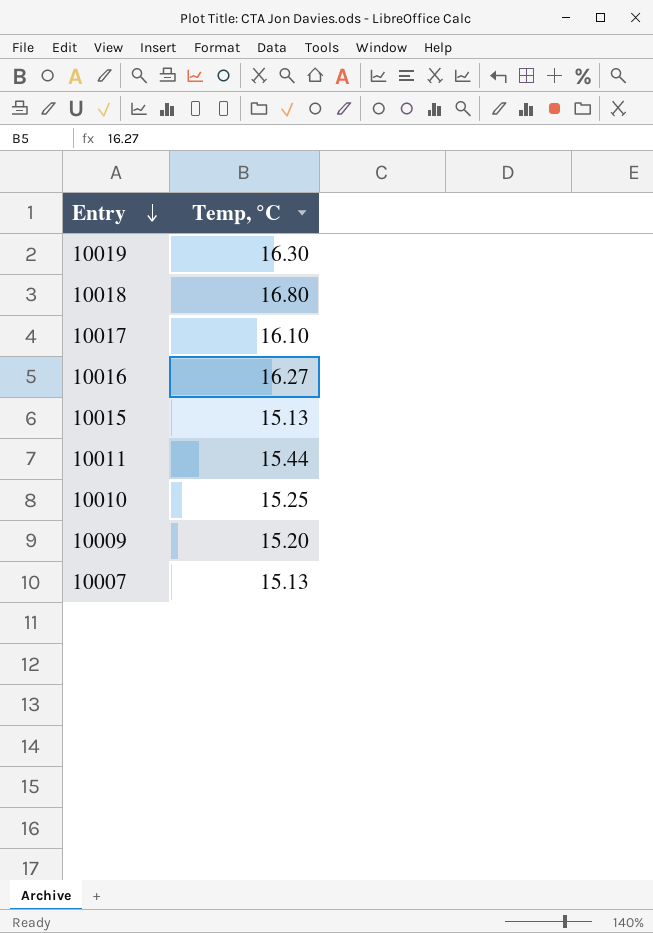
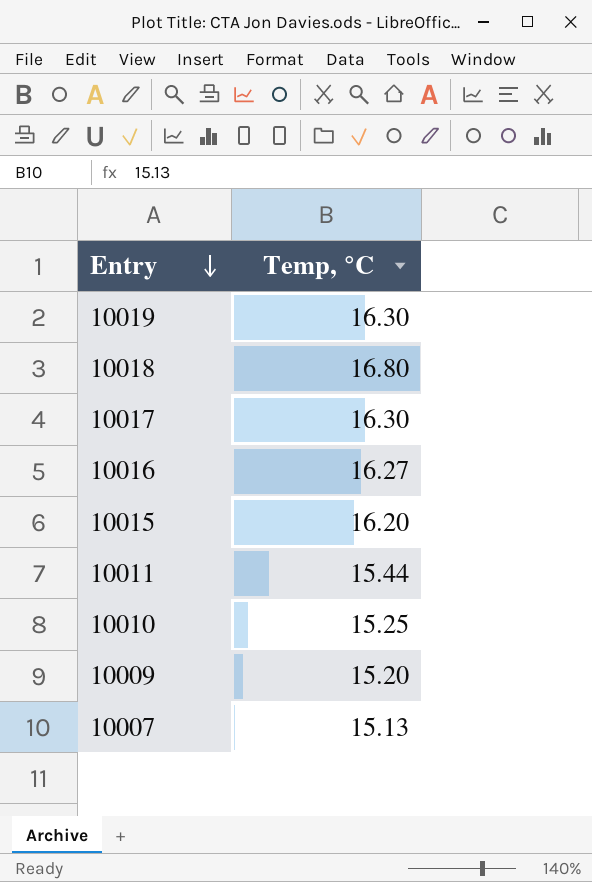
10017 | Temp, °C: 16.10 -> 16.30
10015 | Temp, °C: 15.13 -> 16.20

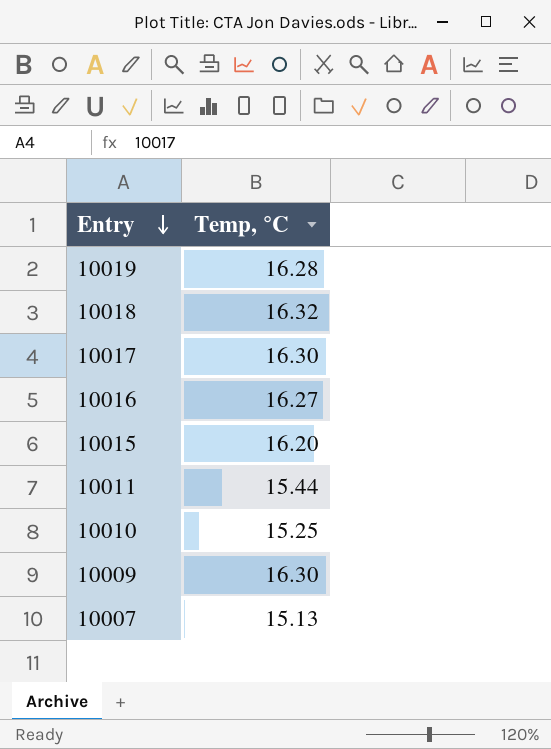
10019 | Temp, °C: 16.30 -> 16.28
10018 | Temp, °C: 16.80 -> 16.32
10009 | Temp, °C: 15.20 -> 16.30

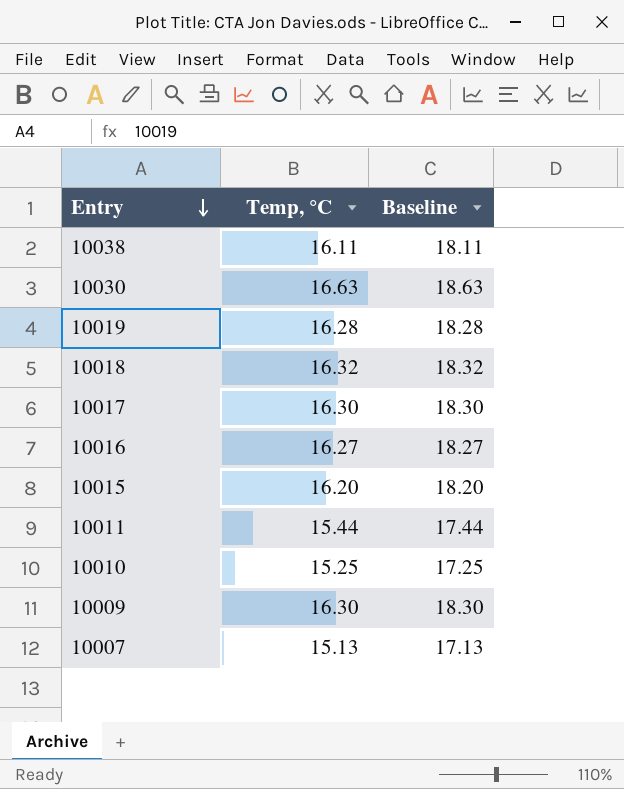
column Baseline | formula: none -> [Temp, °C] + 2
row 10038: none -> 16.11 | 18.11
row 10030: none -> 16.63 | 18.63

